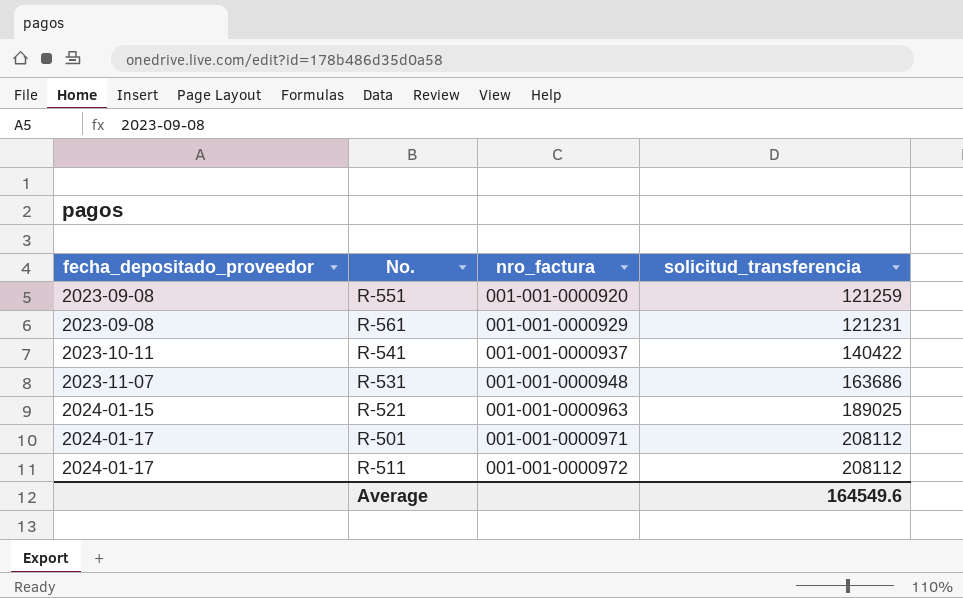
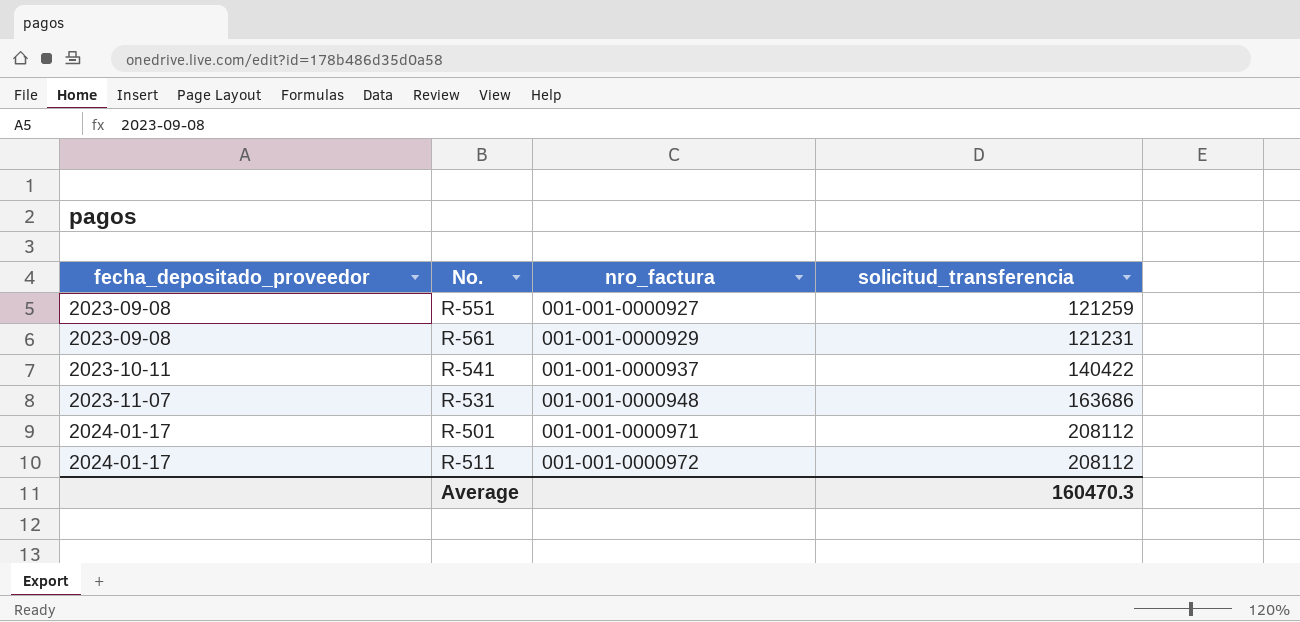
row R-521: 2024-01-15 | 001-001-0000963 | 189025 -> none
R-551 | nro_factura: 001-001-0000920 -> 001-001-0000927
Average | solicitud_transferencia: 164549.6 -> 160470.3

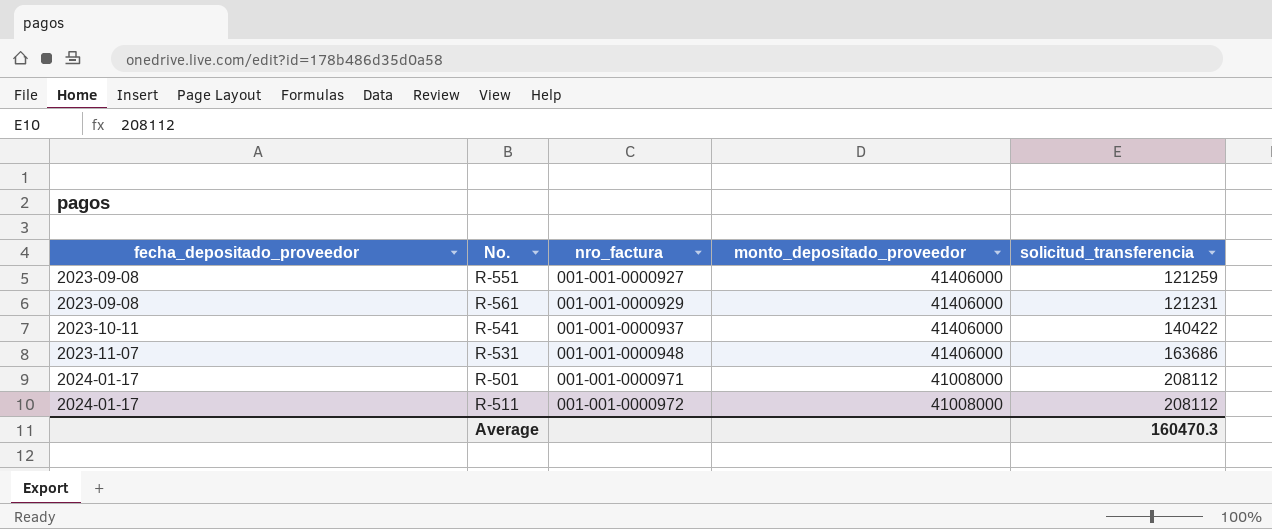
column monto_depositado_proveedor | position: none -> 4

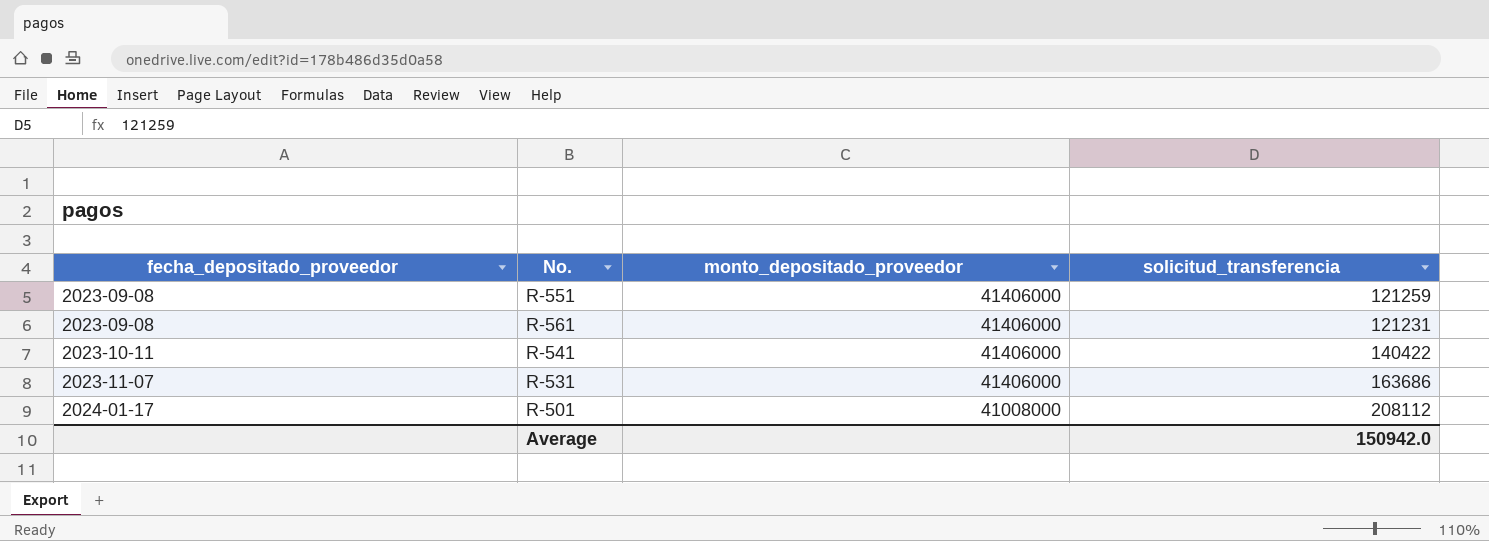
column nro_factura | position: 3 -> none
row R-511: 2024-01-17 | 001-001-0000972 | 41008000 | 208112 -> none
Average | solicitud_transferencia: 160470.3 -> 150942.0

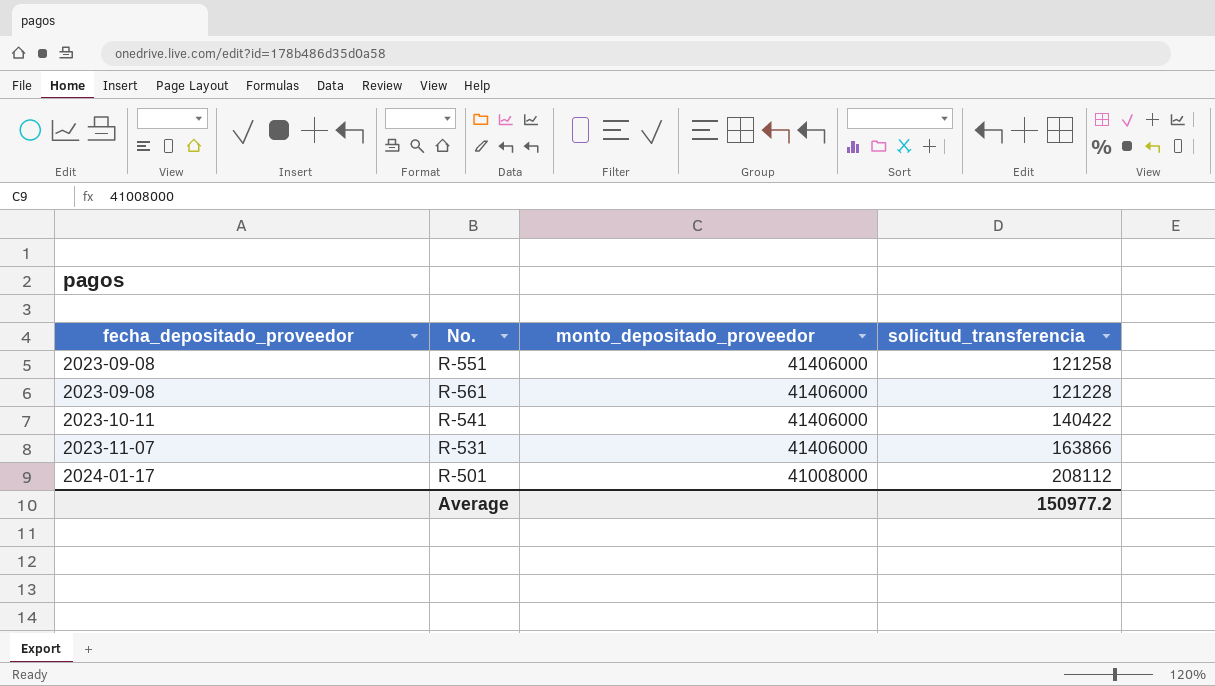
R-551 | solicitud_transferencia: 121259 -> 121258
R-561 | solicitud_transferencia: 121231 -> 121228
R-531 | solicitud_transferencia: 163686 -> 163866
Average | solicitud_transferencia: 150942.0 -> 150977.2

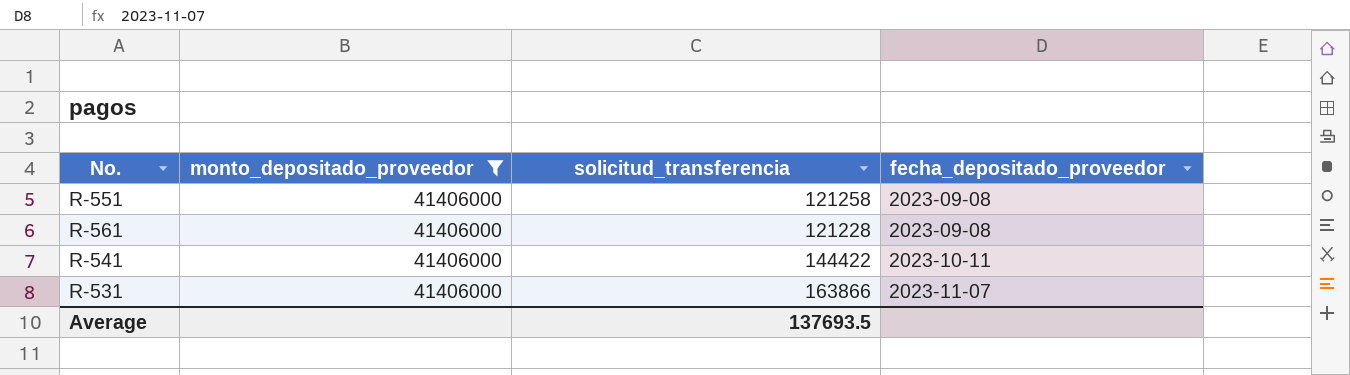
filter: none -> monto_depositado_proveedor = 41406000
column fecha_depositado_proveedor | position: 1 -> 4
R-541 | solicitud_transferencia: 140422 -> 144422
Average | solicitud_transferencia: 150977.2 -> 137693.5

